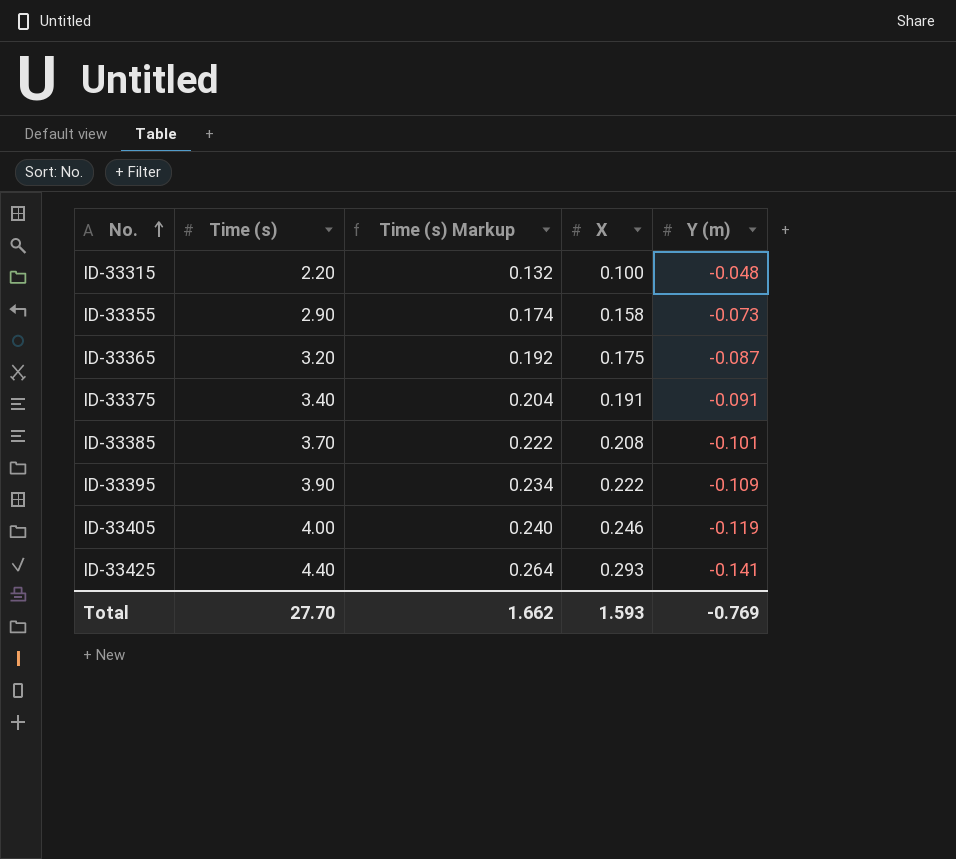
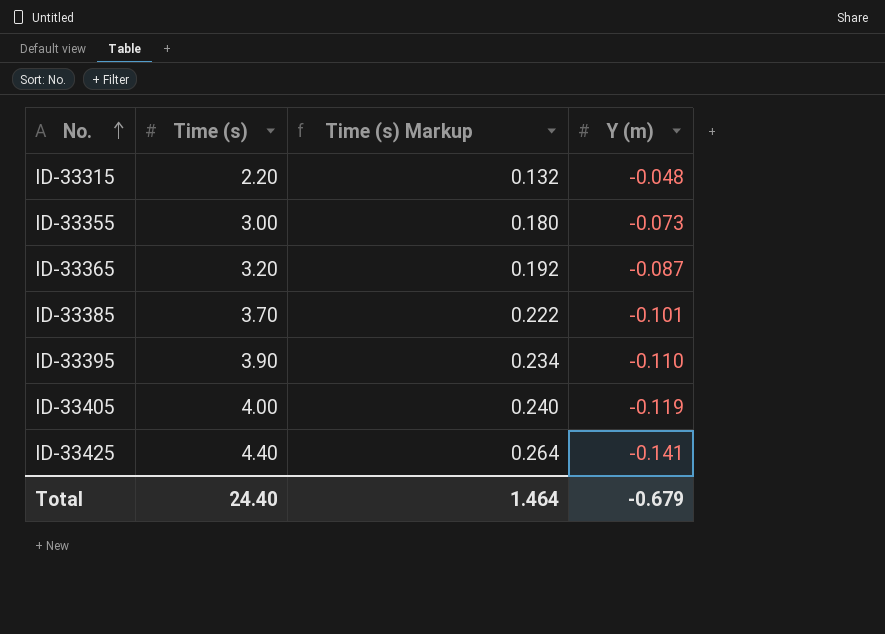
column X | position: 4 -> none
row ID-33375: 3.40 | 0.204 | 0.191 | -0.091 -> none
ID-33355 | Time (s): 2.90 -> 3.00
ID-33355 | Time (s) Markup: 0.174 -> 0.180
ID-33395 | Y (m): -0.109 -> -0.110
Total | Time (s): 27.70 -> 24.40
Total | Time (s) Markup: 1.662 -> 1.464
Total | Y (m): -0.769 -> -0.679

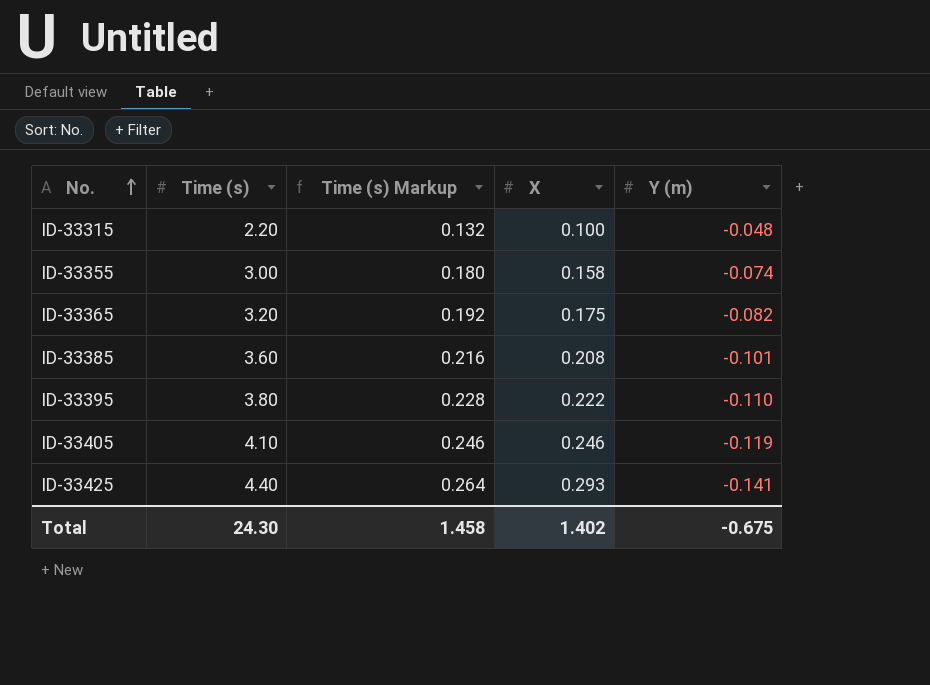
column X | position: none -> 4
ID-33355 | Y (m): -0.073 -> -0.074
ID-33365 | Y (m): -0.087 -> -0.082
ID-33385 | Time (s): 3.70 -> 3.60
ID-33385 | Time (s) Markup: 0.222 -> 0.216
ID-33395 | Time (s): 3.90 -> 3.80
ID-33395 | Time (s) Markup: 0.234 -> 0.228
ID-33405 | Time (s): 4.00 -> 4.10
ID-33405 | Time (s) Markup: 0.240 -> 0.246
Total | Time (s): 24.40 -> 24.30
Total | Time (s) Markup: 1.464 -> 1.458
Total | Y (m): -0.679 -> -0.675

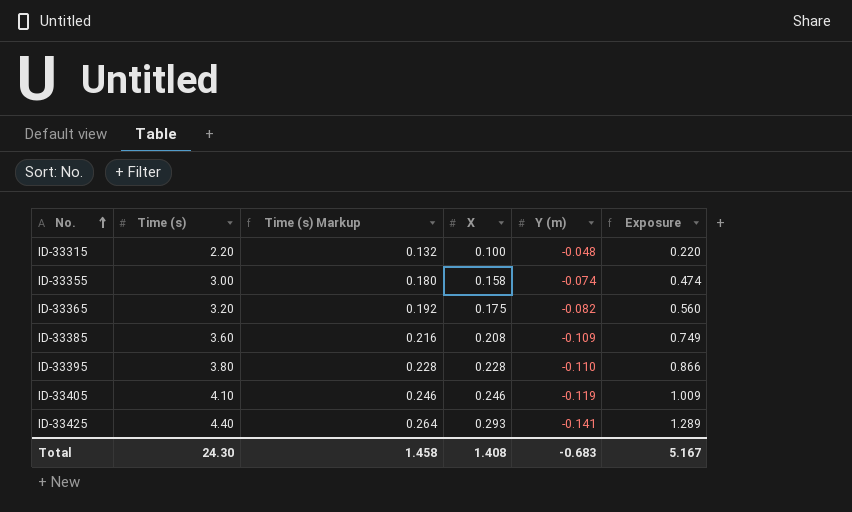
column Exposure | formula: none -> [Time (s)] * [X]
ID-33385 | Y (m): -0.101 -> -0.109
ID-33395 | X: 0.222 -> 0.228
Total | X: 1.402 -> 1.408
Total | Y (m): -0.675 -> -0.683

